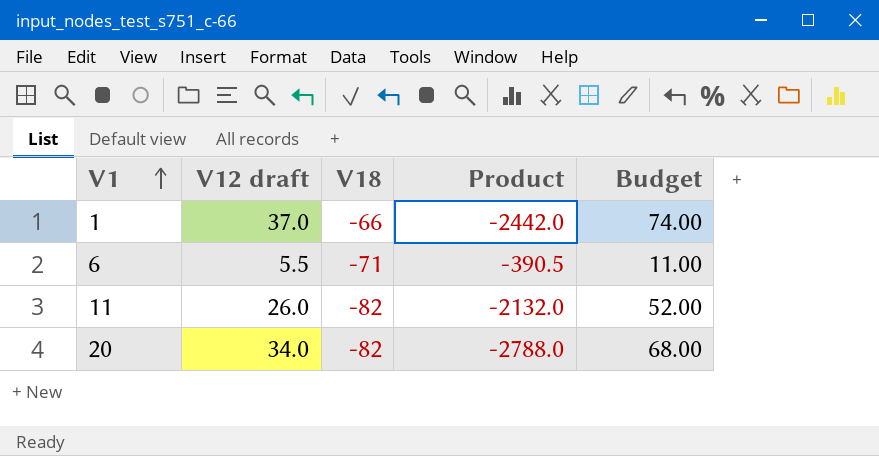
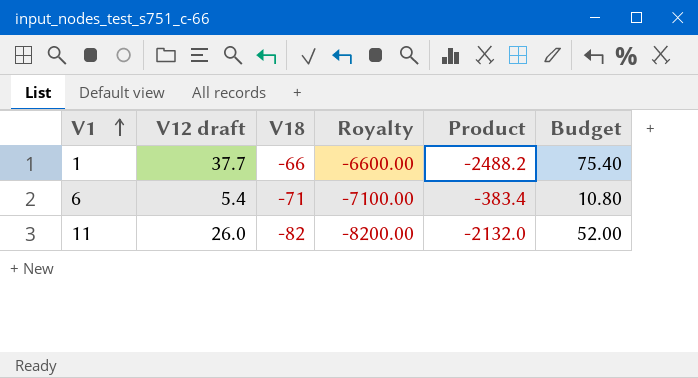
column Royalty | formula: none -> [V18] * 100
row 20: 34.0 | -82 | -2788.0 | 68.00 -> none
1 | V12 draft: 37.0 -> 37.7
1 | Product: -2442.0 -> -2488.2
1 | Budget: 74.00 -> 75.40
6 | V12 draft: 5.5 -> 5.4
6 | Product: -390.5 -> -383.4
6 | Budget: 11.00 -> 10.80

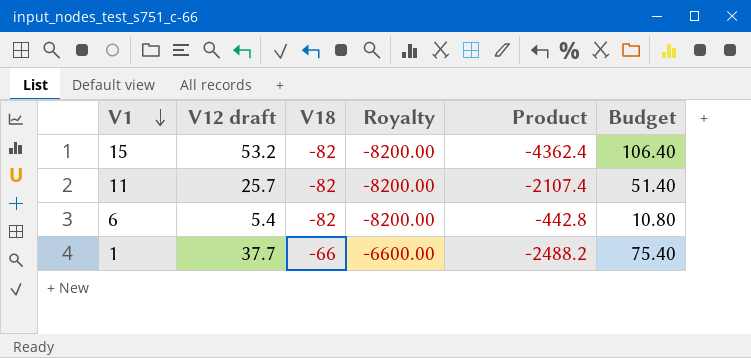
row order: V1 ascending -> V1 descending
row 15: none -> 53.2 | -82 | -8200.00 | -4362.4 | 106.40
11 | V12 draft: 26.0 -> 25.7
11 | Product: -2132.0 -> -2107.4
11 | Budget: 52.00 -> 51.40
6 | V18: -71 -> -82
6 | Royalty: -7100.00 -> -8200.00
6 | Product: -383.4 -> -442.8

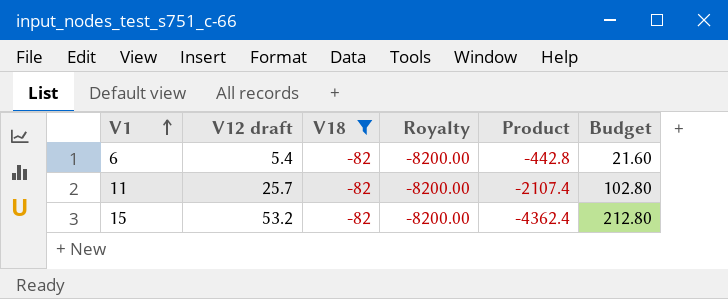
filter: none -> V18 = -82
row order: V1 descending -> V1 ascending
column Budget | formula: [V12 draft] * 2 -> [V12 draft] * 4

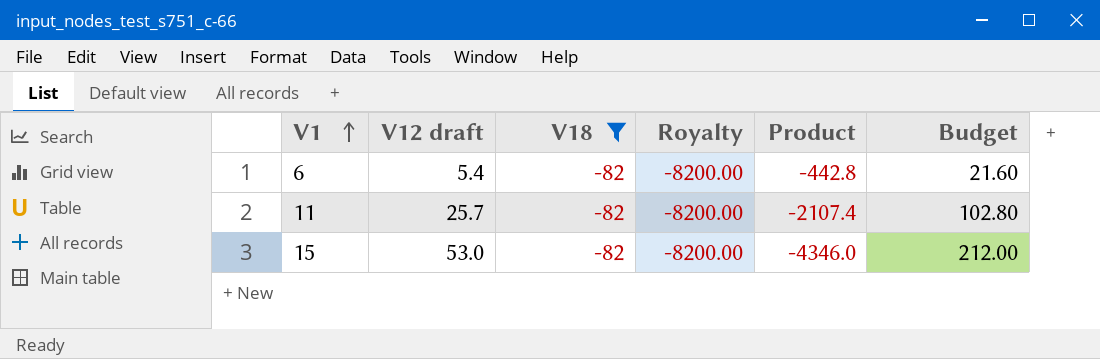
15 | V12 draft: 53.2 -> 53.0
15 | Product: -4362.4 -> -4346.0
15 | Budget: 212.80 -> 212.00

